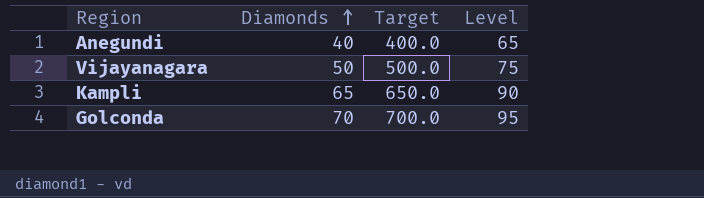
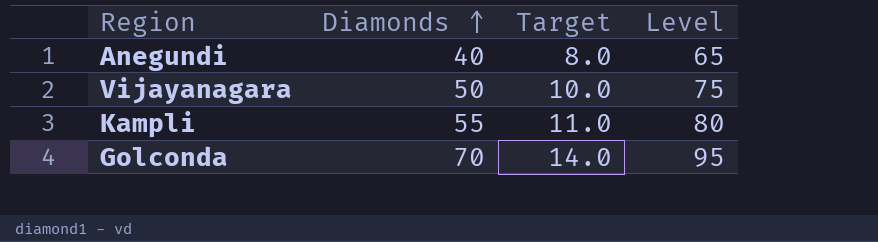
column Target | formula: [Diamonds] * 10 -> [Diamonds] * 0.2
Kampli | Diamonds: 65 -> 55
Kampli | Level: 90 -> 80

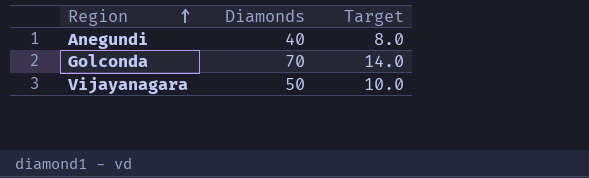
row order: Diamonds ascending -> Region ascending
column Level | formula: [Diamonds] + 25 -> none
row Kampli: 55 | 11.0 | 80 -> none

